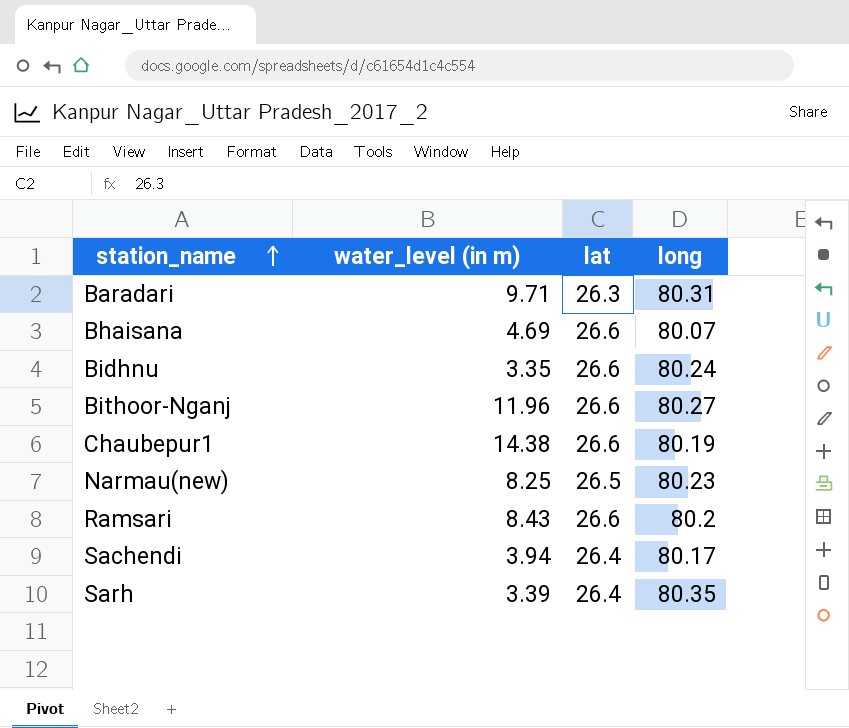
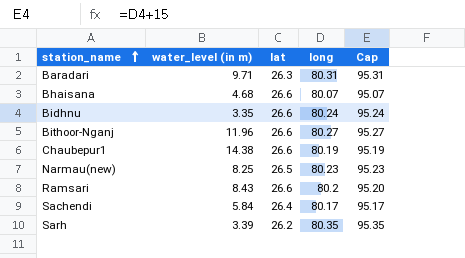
column Cap | formula: none -> [long] + 15
Bhaisana | water_level (in m): 4.69 -> 4.68
Sachendi | water_level (in m): 3.94 -> 5.84
Sarh | lat: 26.4 -> 26.2

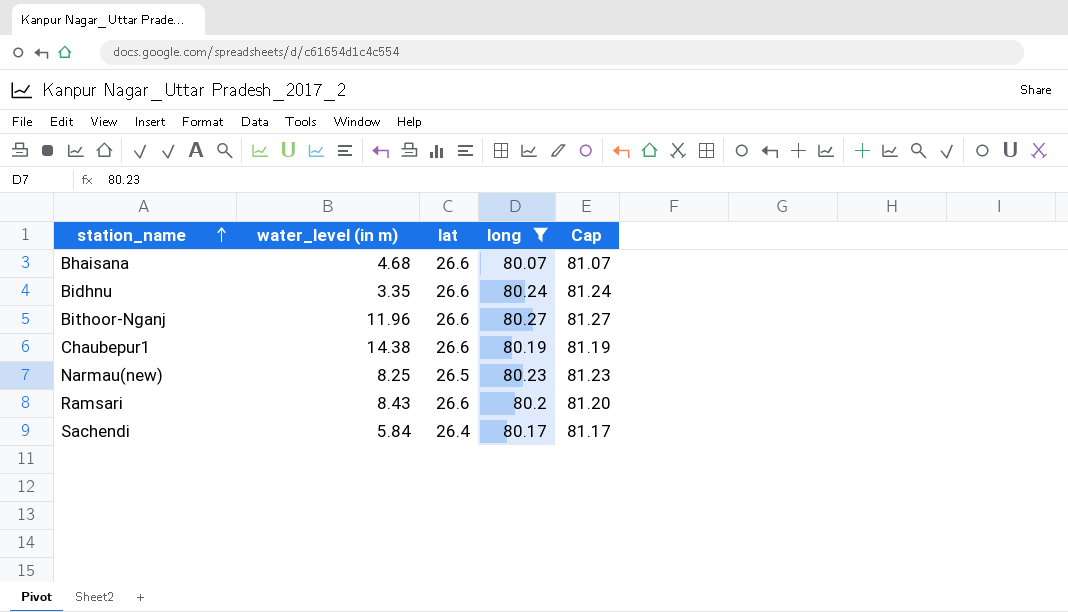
filter: none -> long <= 80.27
column Cap | formula: [long] + 15 -> [long] + 1

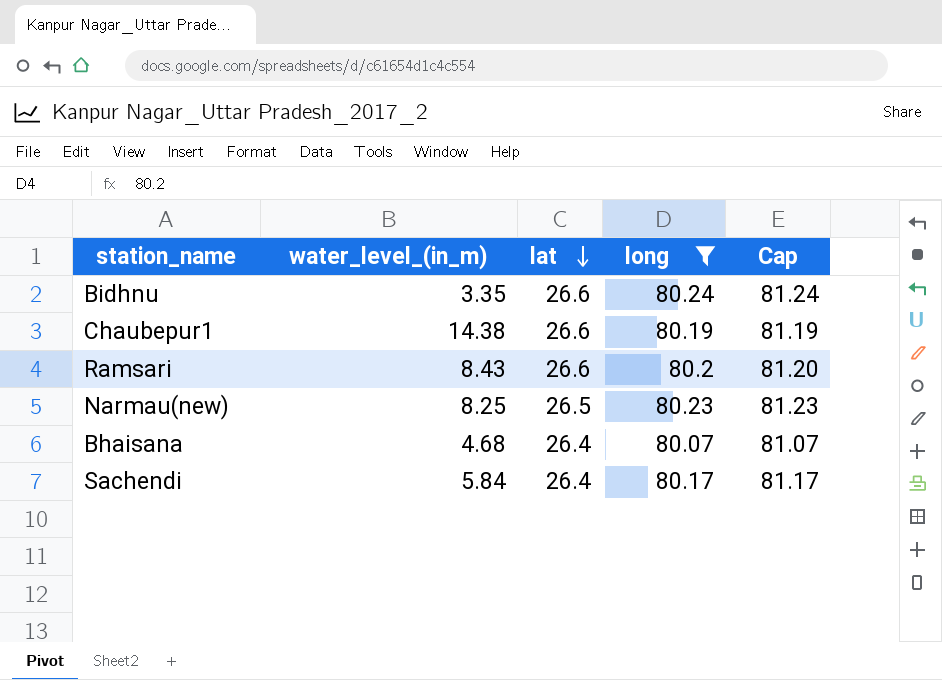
row order: station_name ascending -> lat descending
column name: water_level (in m) -> water_level_(in_m)
row Bithoor-Nganj: 11.96 | 26.6 | 80.27 | 81.27 -> none
Bhaisana | lat: 26.6 -> 26.4

